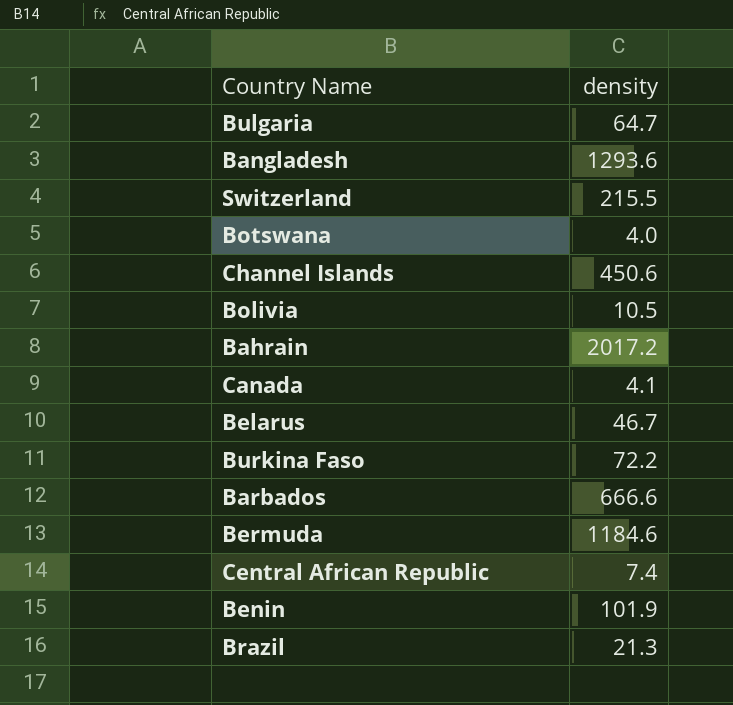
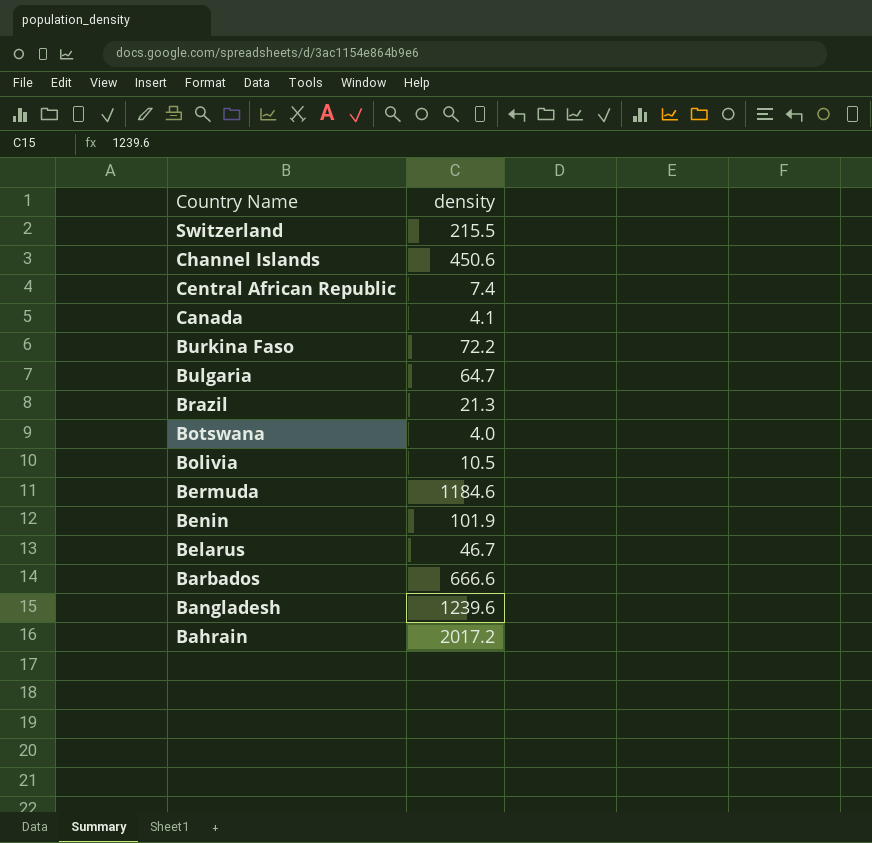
row order: none -> Country Name descending
Bangladesh | density: 1293.6 -> 1239.6

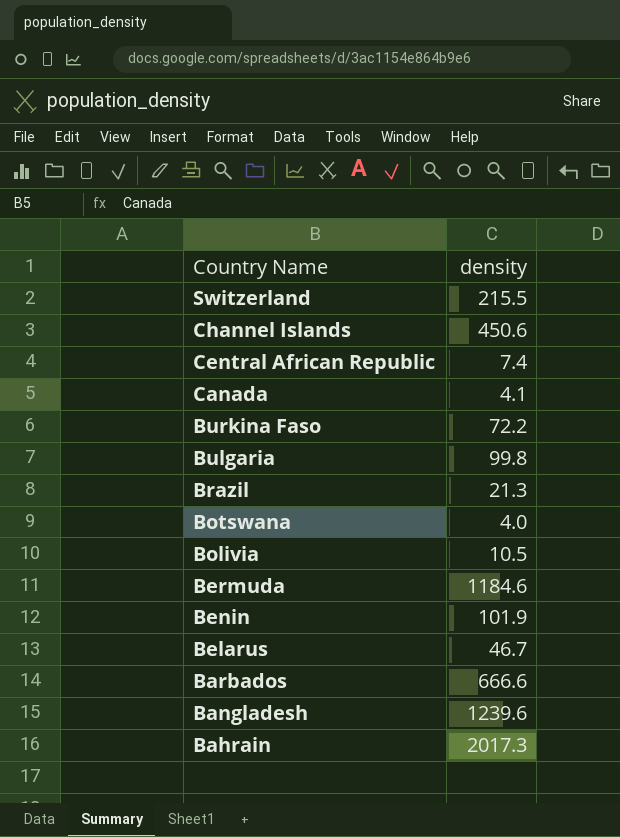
Bulgaria | density: 64.7 -> 99.8
Bahrain | density: 2017.2 -> 2017.3

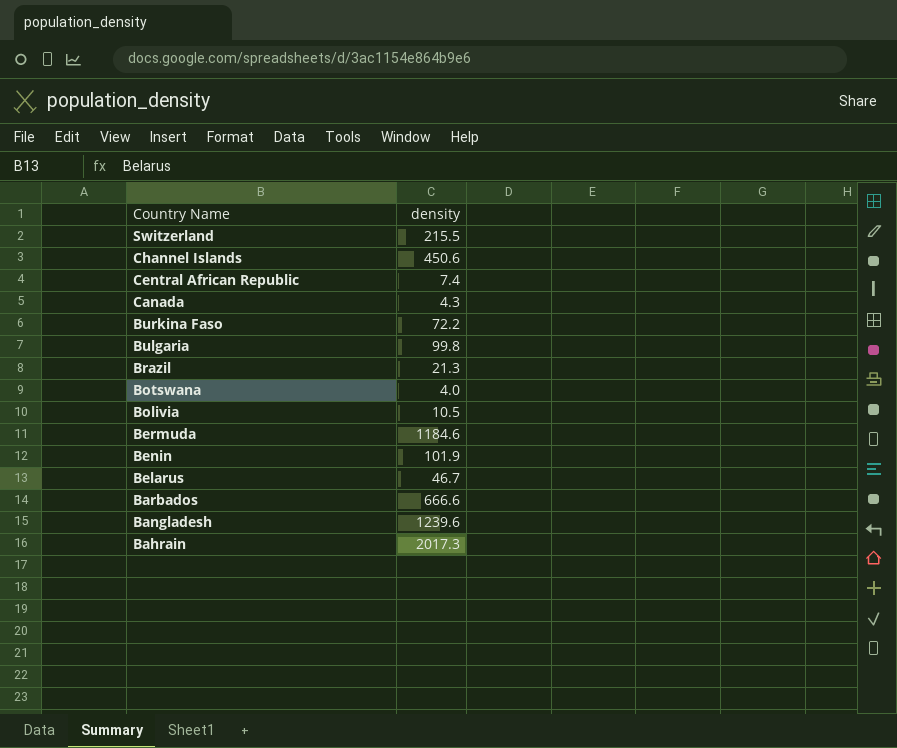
Canada | density: 4.1 -> 4.3

